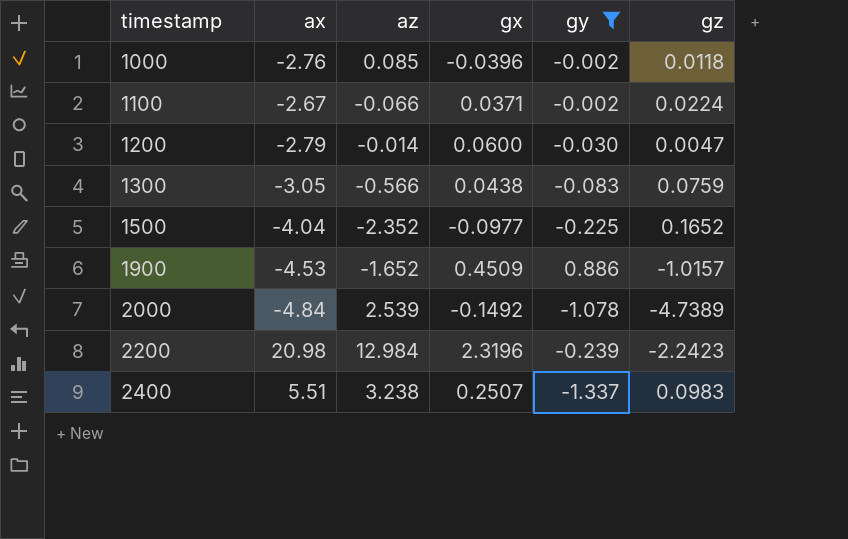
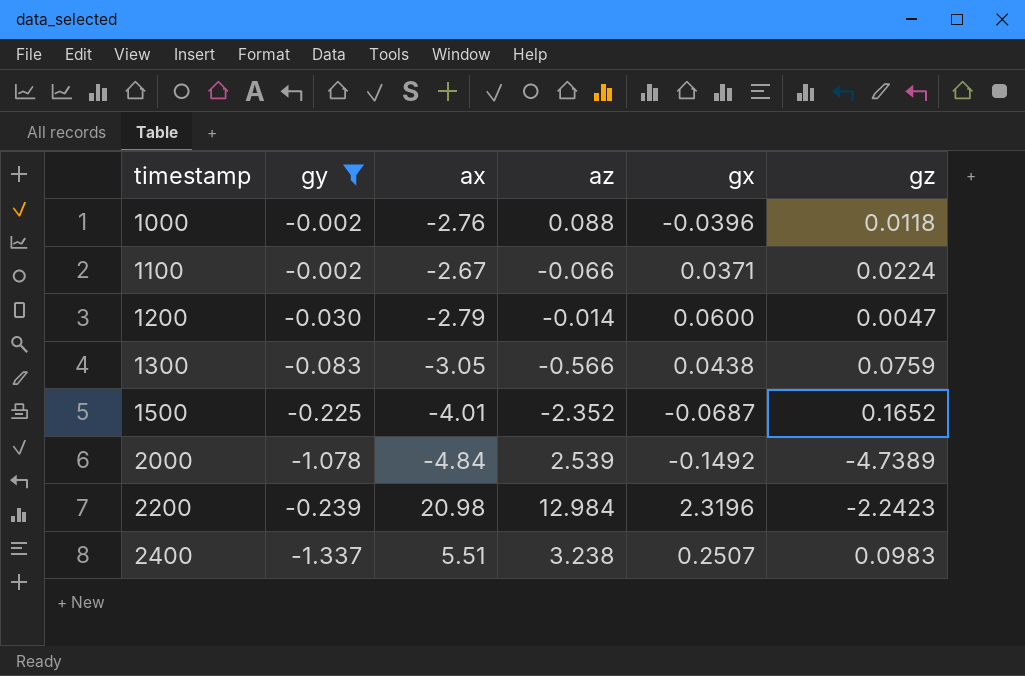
column gy | position: 5 -> 2
row 1900: -4.53 | -1.652 | 0.4509 | 0.886 | -1.0157 -> none
1000 | az: 0.085 -> 0.088
1500 | ax: -4.04 -> -4.01
1500 | gx: -0.0977 -> -0.0687

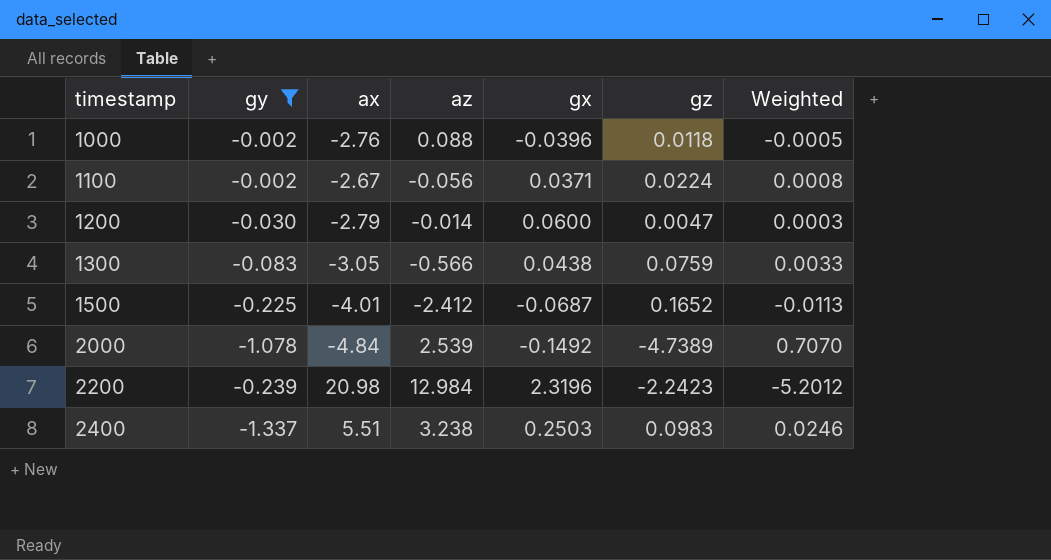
column Weighted | formula: none -> [gx] * [gz]
1100 | az: -0.066 -> -0.056
1500 | az: -2.352 -> -2.412
2400 | gx: 0.2507 -> 0.2503

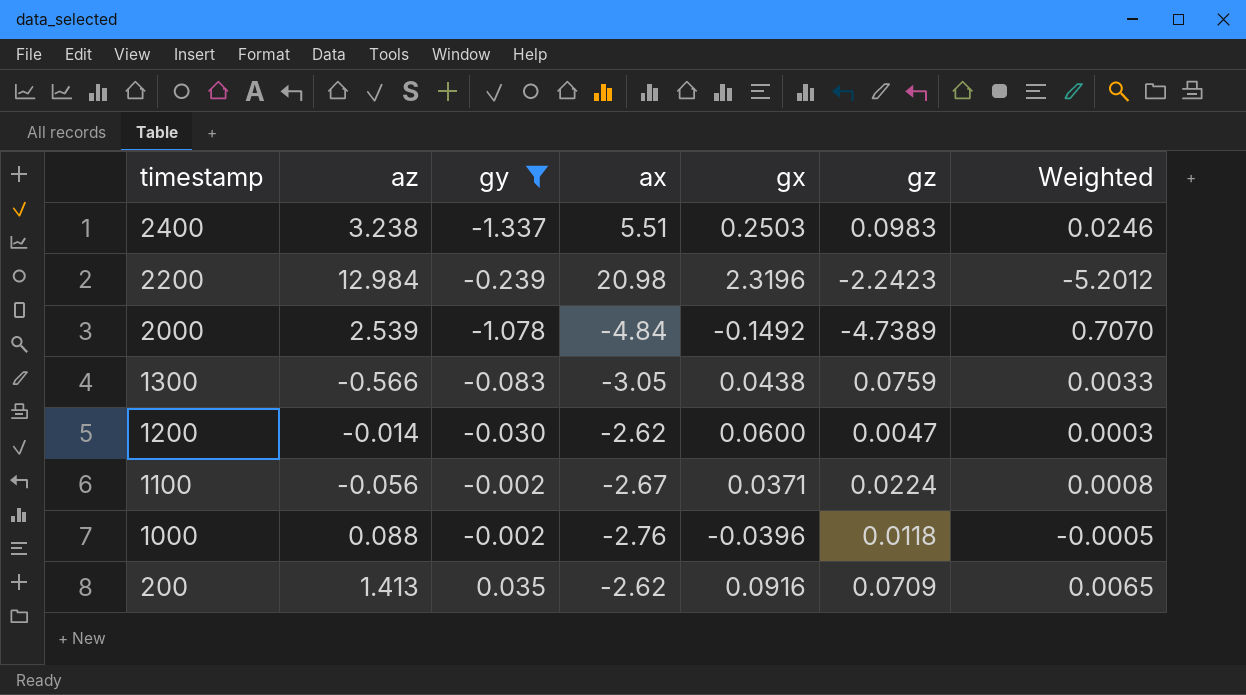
row order: timestamp ascending -> timestamp descending
column az | position: 4 -> 2
row 1500: -0.225 | -4.01 | -2.412 | -0.0687 | 0.1652 | -0.0113 -> none
1200 | ax: -2.79 -> -2.62
row 200: none -> 1.413 | 0.035 | -2.62 | 0.0916 | 0.0709 | 0.0065

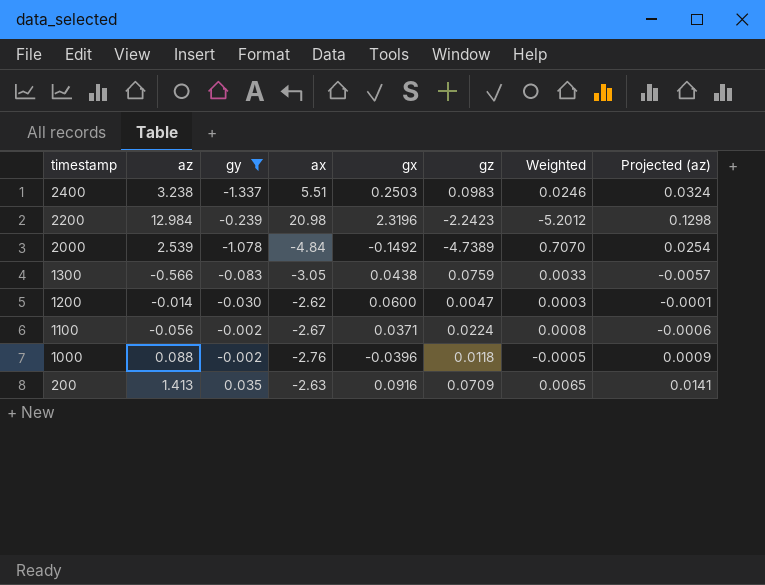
column Projected (az) | formula: none -> [az] * 0.01
200 | ax: -2.62 -> -2.63

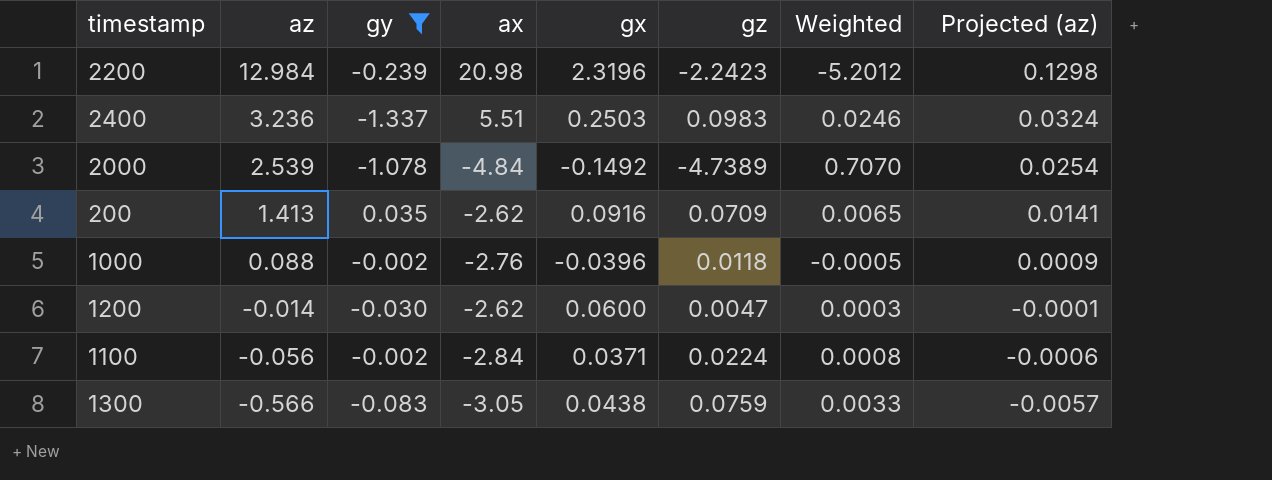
row order: timestamp descending -> az descending
2400 | az: 3.238 -> 3.236
200 | ax: -2.63 -> -2.62
1100 | ax: -2.67 -> -2.84

